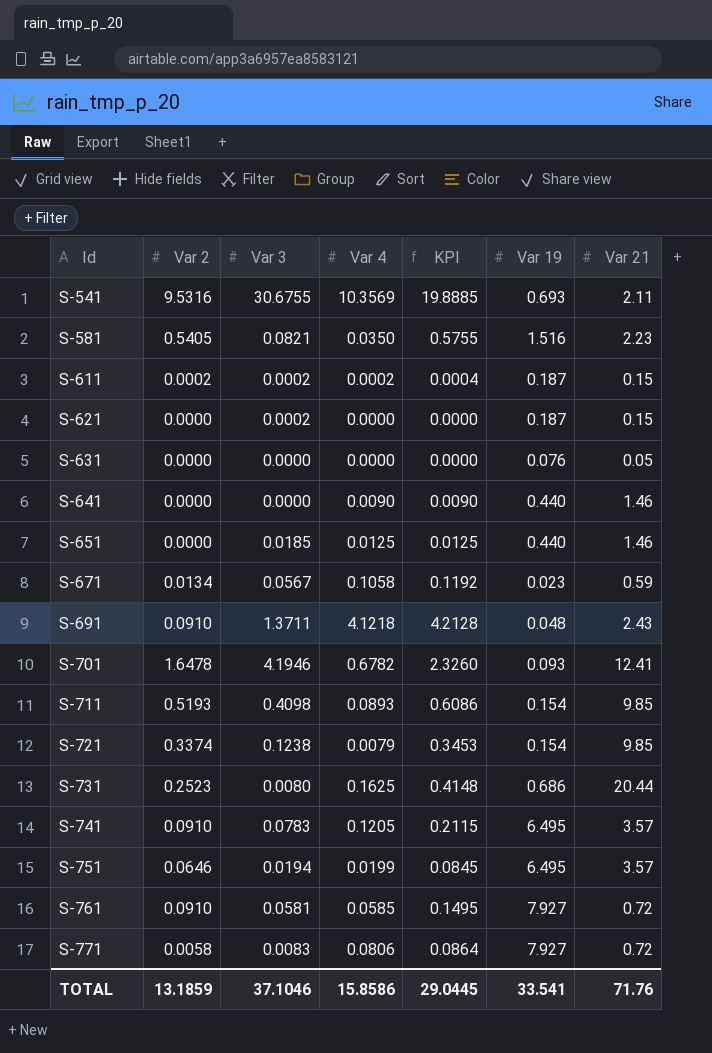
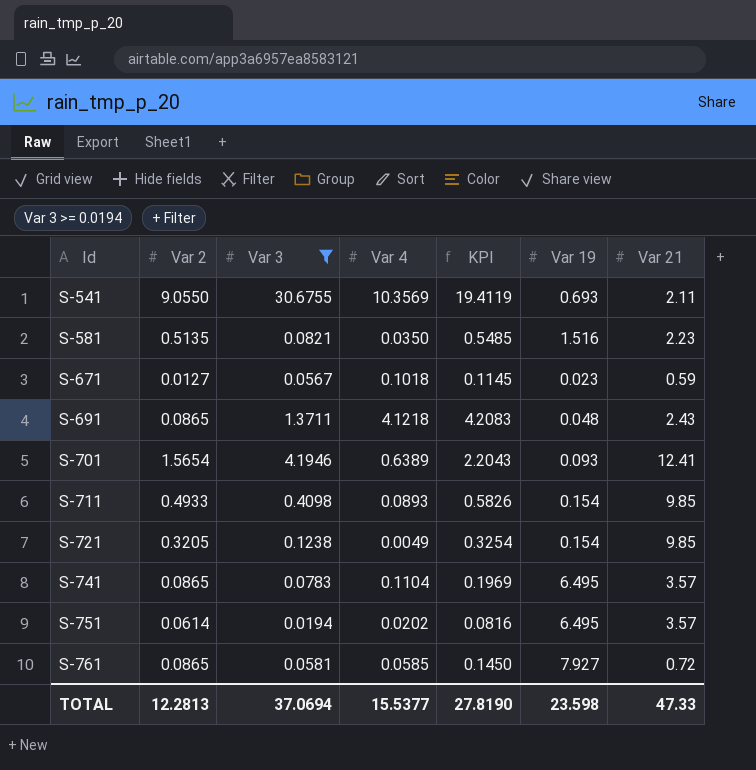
filter: none -> Var 3 >= 0.0194
S-541 | Var 2: 9.5316 -> 9.0550
S-541 | KPI: 19.8885 -> 19.4119
S-581 | Var 2: 0.5405 -> 0.5135
S-581 | KPI: 0.5755 -> 0.5485
S-671 | Var 2: 0.0134 -> 0.0127
S-671 | Var 4: 0.1058 -> 0.1018
S-671 | KPI: 0.1192 -> 0.1145
S-691 | Var 2: 0.0910 -> 0.0865
S-691 | KPI: 4.2128 -> 4.2083
S-701 | Var 2: 1.6478 -> 1.5654
S-701 | Var 4: 0.6782 -> 0.6389
S-701 | KPI: 2.3260 -> 2.2043
S-711 | Var 2: 0.5193 -> 0.4933
S-711 | KPI: 0.6086 -> 0.5826
S-721 | Var 2: 0.3374 -> 0.3205
S-721 | Var 4: 0.0079 -> 0.0049
S-721 | KPI: 0.3453 -> 0.3254
S-741 | Var 2: 0.0910 -> 0.0865
S-741 | Var 4: 0.1205 -> 0.1104
S-741 | KPI: 0.2115 -> 0.1969
S-751 | Var 2: 0.0646 -> 0.0614
S-751 | Var 4: 0.0199 -> 0.0202
S-751 | KPI: 0.0845 -> 0.0816
S-761 | Var 2: 0.0910 -> 0.0865
S-761 | KPI: 0.1495 -> 0.1450
TOTAL | Var 2: 13.1859 -> 12.2813
TOTAL | Var 3: 37.1046 -> 37.0694
TOTAL | Var 4: 15.8586 -> 15.5377
TOTAL | KPI: 29.0445 -> 27.8190
TOTAL | Var 19: 33.541 -> 23.598
TOTAL | Var 21: 71.76 -> 47.33

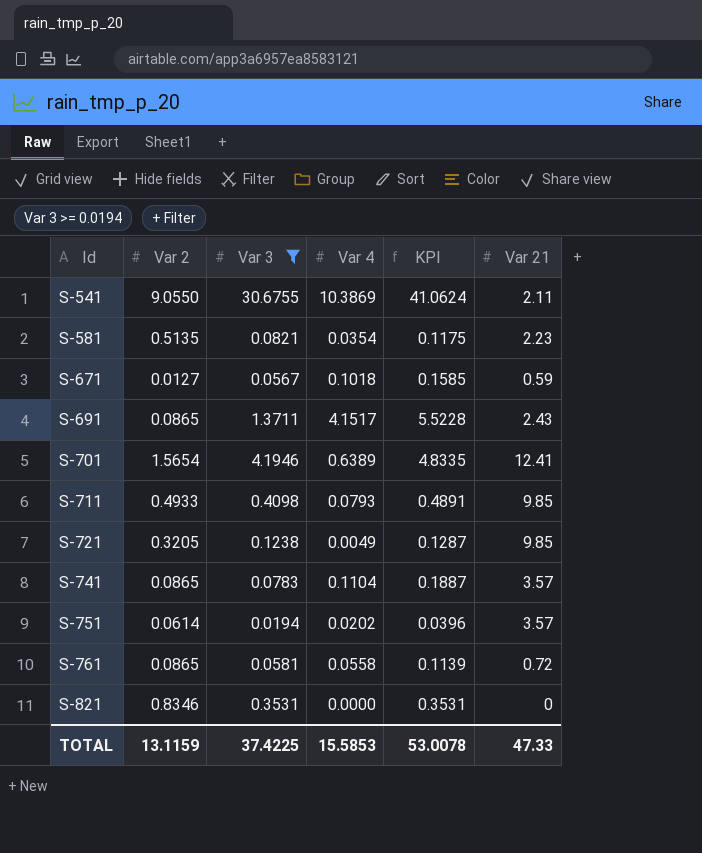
column Var 19 | position: 6 -> none
column KPI | formula: [Var 2] + [Var 4] -> [Var 3] + [Var 4]
S-541 | Var 4: 10.3569 -> 10.3869
S-581 | Var 4: 0.0350 -> 0.0354
S-691 | Var 4: 4.1218 -> 4.1517
S-711 | Var 4: 0.0893 -> 0.0793
S-761 | Var 4: 0.0585 -> 0.0558
row S-821: none -> 0.8346 | 0.3531 | 0.0000 | 0.3531 | 0
TOTAL | Var 2: 12.2813 -> 13.1159
TOTAL | Var 3: 37.0694 -> 37.4225
TOTAL | Var 4: 15.5377 -> 15.5853
TOTAL | KPI: 27.8190 -> 53.0078

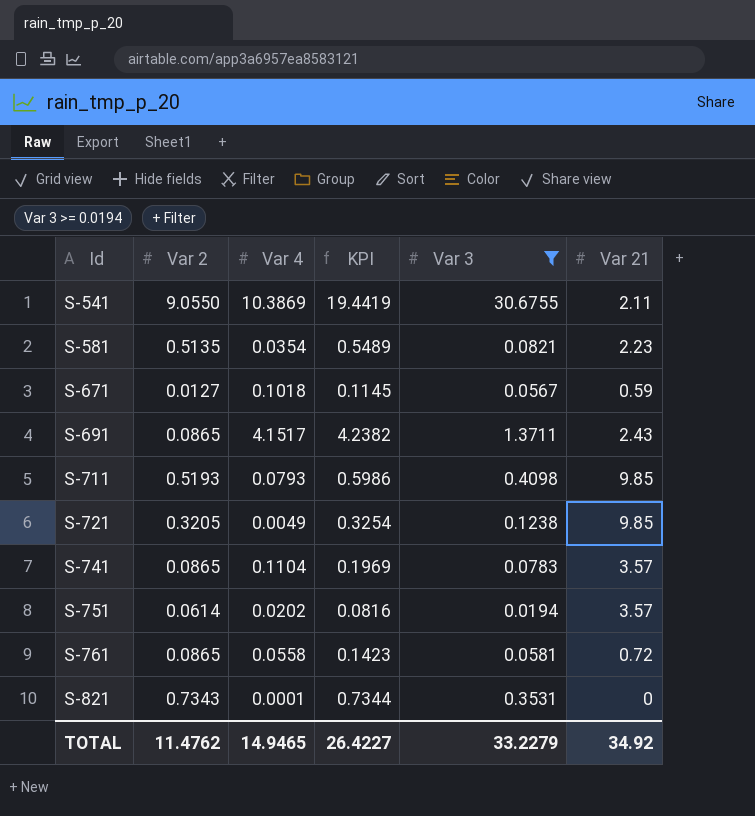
column KPI | formula: [Var 3] + [Var 4] -> [Var 2] + [Var 4]
column Var 3 | position: 3 -> 5
row S-701: 1.5654 | 4.1946 | 0.6389 | 4.8335 | 12.41 -> none
S-711 | Var 2: 0.4933 -> 0.5193
S-821 | Var 2: 0.8346 -> 0.7343
S-821 | Var 4: 0.0000 -> 0.0001
TOTAL | Var 2: 13.1159 -> 11.4762
TOTAL | Var 4: 15.5853 -> 14.9465
TOTAL | KPI: 53.0078 -> 26.4227
TOTAL | Var 3: 37.4225 -> 33.2279
TOTAL | Var 21: 47.33 -> 34.92

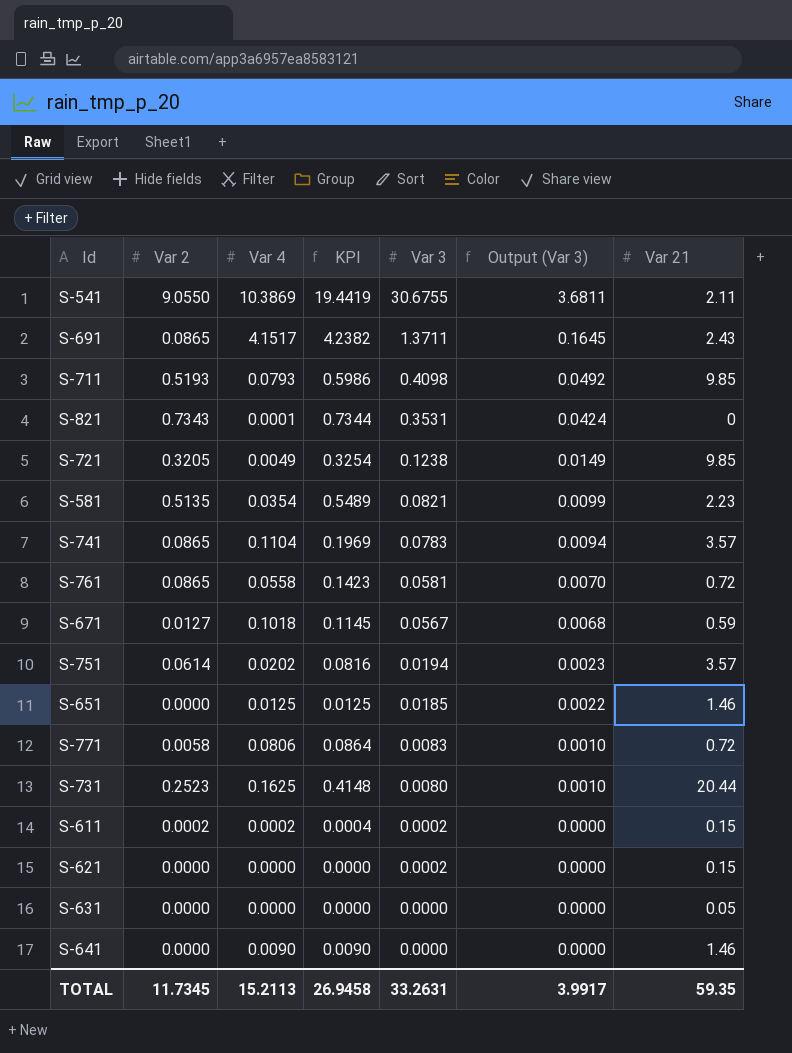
filter: Var 3 >= 0.0194 -> none
row order: Id ascending -> Var 3 descending
column Output (Var 3) | formula: none -> [Var 3] * 0.12
TOTAL | Var 2: 11.4762 -> 11.7345
TOTAL | Var 4: 14.9465 -> 15.2113
TOTAL | KPI: 26.4227 -> 26.9458
TOTAL | Var 3: 33.2279 -> 33.2631
TOTAL | Var 21: 34.92 -> 59.35

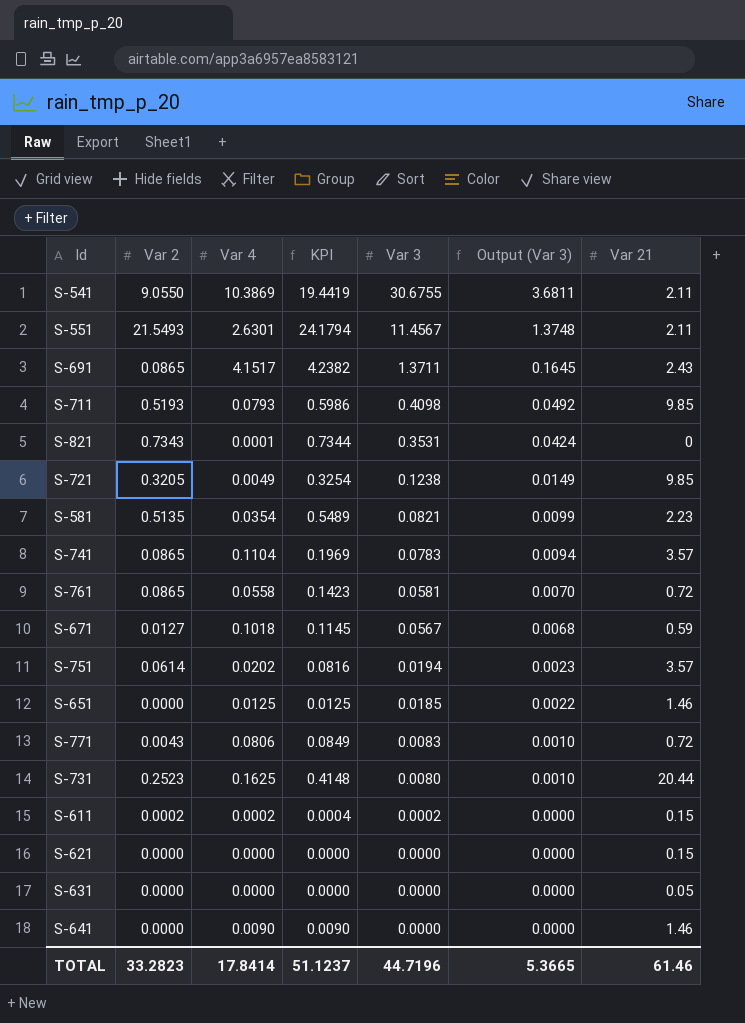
row S-551: none -> 21.5493 | 2.6301 | 24.1794 | 11.4567 | 1.3748 | 2.11
S-771 | Var 2: 0.0058 -> 0.0043
S-771 | KPI: 0.0864 -> 0.0849
S-621 | Var 3: 0.0002 -> 0.0000
TOTAL | Var 2: 11.7345 -> 33.2823
TOTAL | Var 4: 15.2113 -> 17.8414
TOTAL | KPI: 26.9458 -> 51.1237
TOTAL | Var 3: 33.2631 -> 44.7196
TOTAL | Output (Var 3): 3.9917 -> 5.3665
TOTAL | Var 21: 59.35 -> 61.46

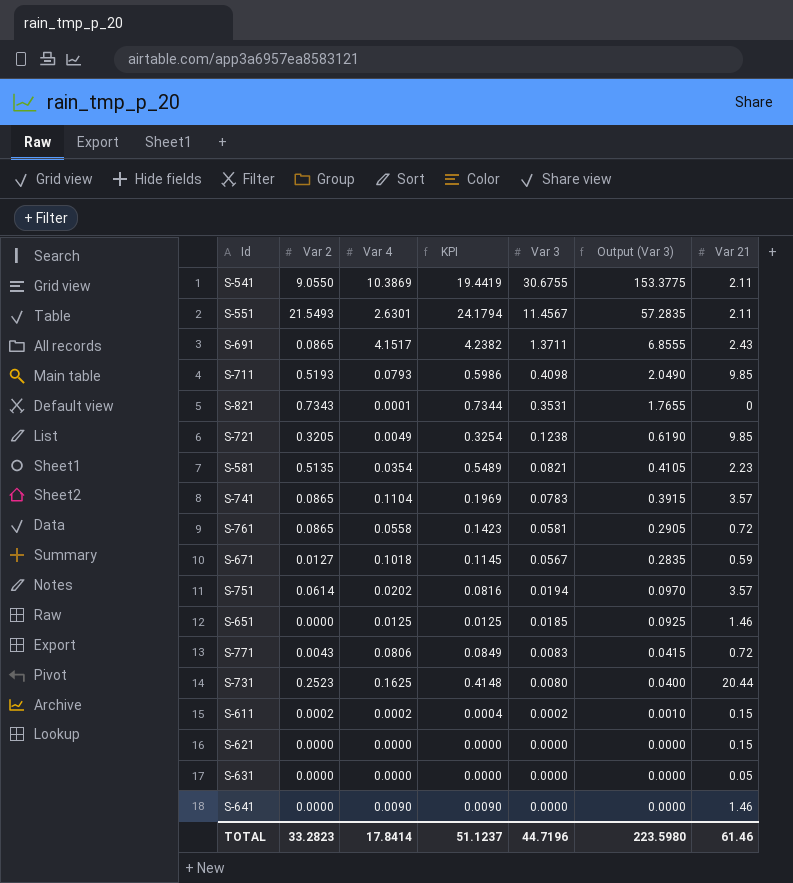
column Output (Var 3) | formula: [Var 3] * 0.12 -> [Var 3] * 5
TOTAL | Output (Var 3): 5.3665 -> 223.5980

